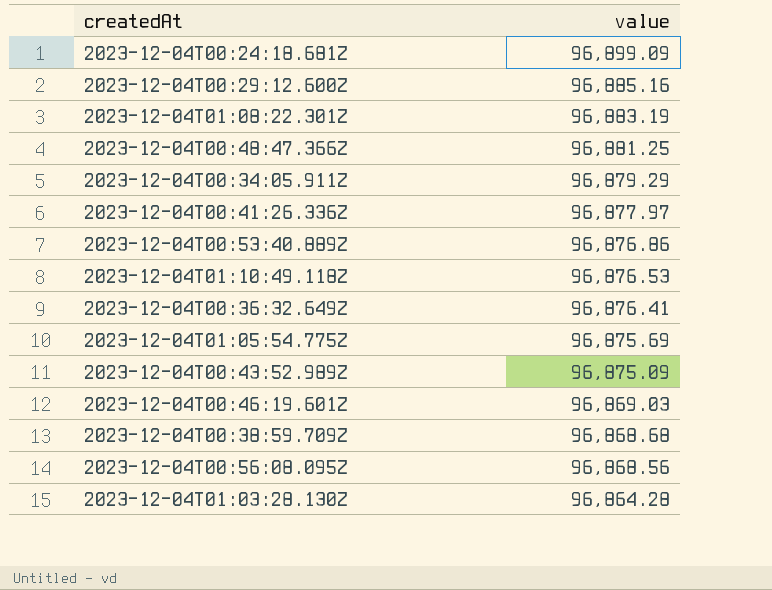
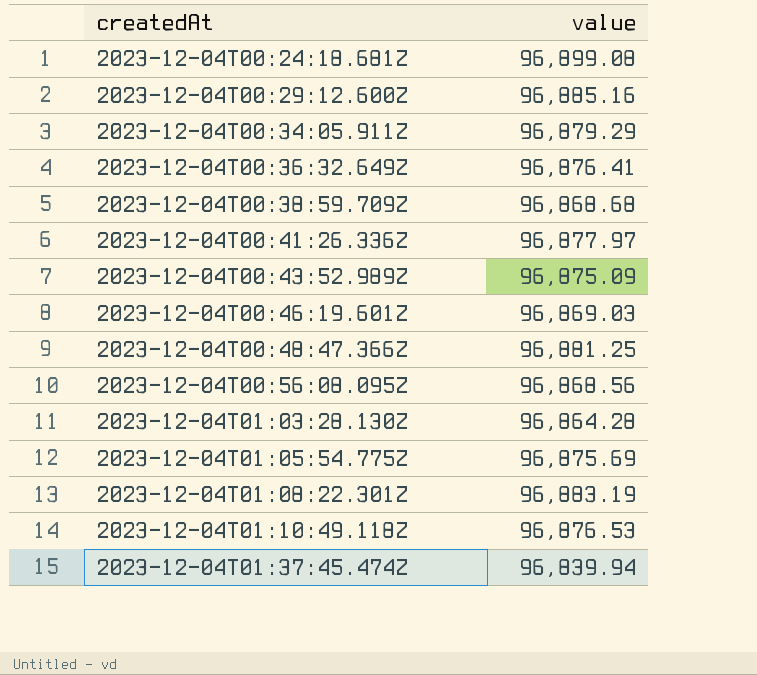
row order: value descending -> createdAt ascending
row 2023-12-04T00:53:40.889Z: 96,876.86 -> none
2023-12-04T00:24:18.681Z | value: 96,899.09 -> 96,899.08
row 2023-12-04T01:37:45.474Z: none -> 96,839.94

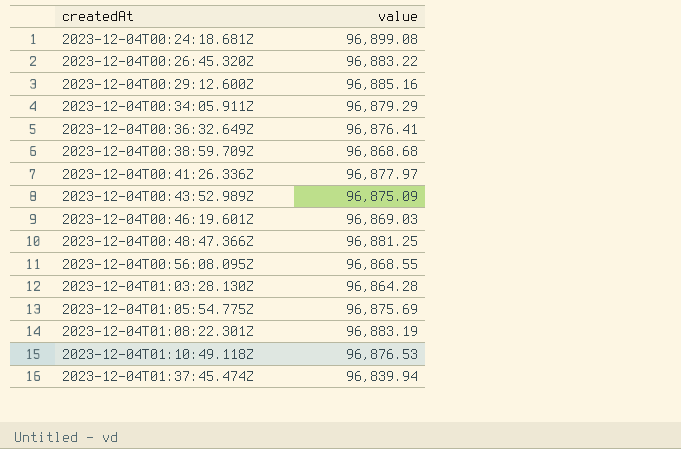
row 2023-12-04T00:26:45.320Z: none -> 96,883.22
2023-12-04T00:56:08.095Z | value: 96,868.56 -> 96,868.55

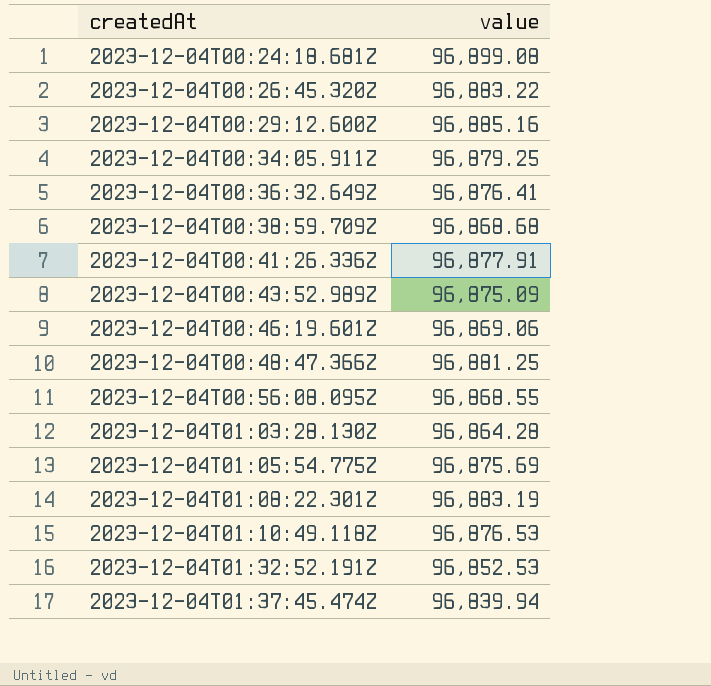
2023-12-04T00:34:05.911Z | value: 96,879.29 -> 96,879.25
2023-12-04T00:41:26.336Z | value: 96,877.97 -> 96,877.91
2023-12-04T00:46:19.601Z | value: 96,869.03 -> 96,869.06
row 2023-12-04T01:32:52.191Z: none -> 96,852.53

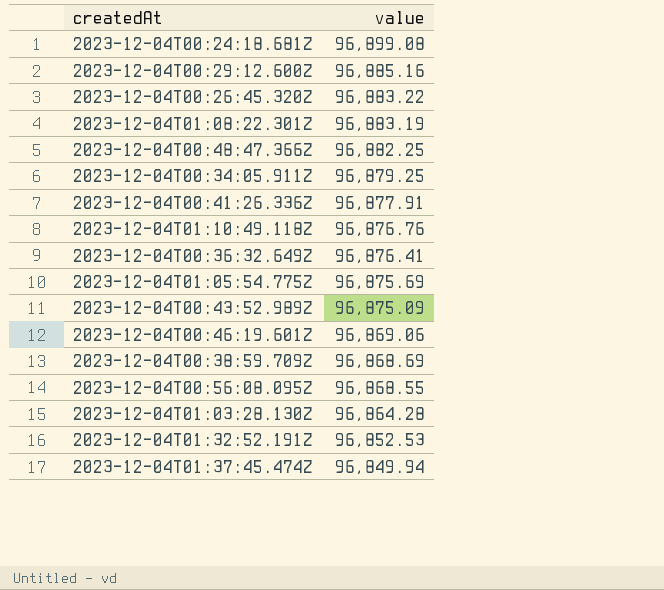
row order: createdAt ascending -> value descending
2023-12-04T00:48:47.366Z | value: 96,881.25 -> 96,882.25
2023-12-04T01:10:49.118Z | value: 96,876.53 -> 96,876.76
2023-12-04T00:38:59.709Z | value: 96,868.68 -> 96,868.69
2023-12-04T01:37:45.474Z | value: 96,839.94 -> 96,849.94

